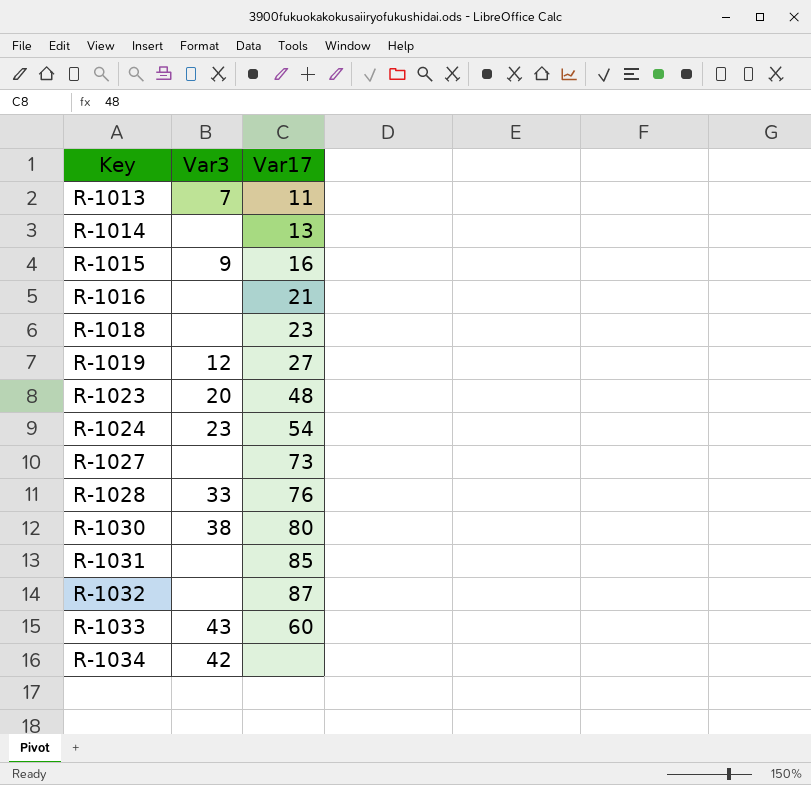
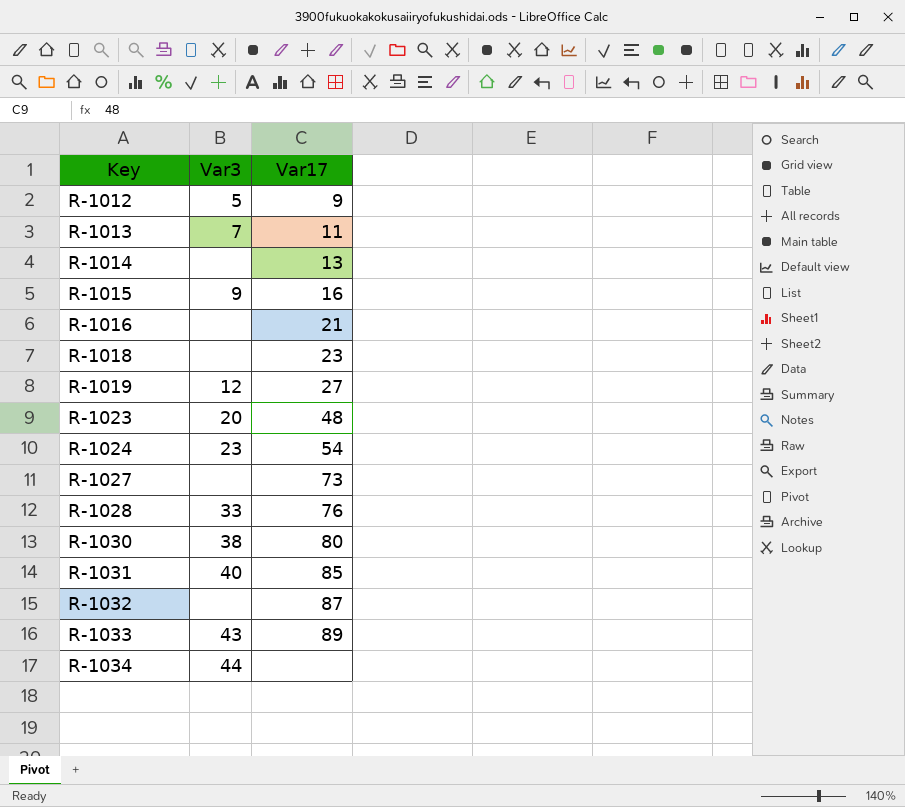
row R-1012: none -> 5 | 9
R-1031 | Var3: none -> 40
R-1033 | Var17: 60 -> 89
R-1034 | Var3: 42 -> 44

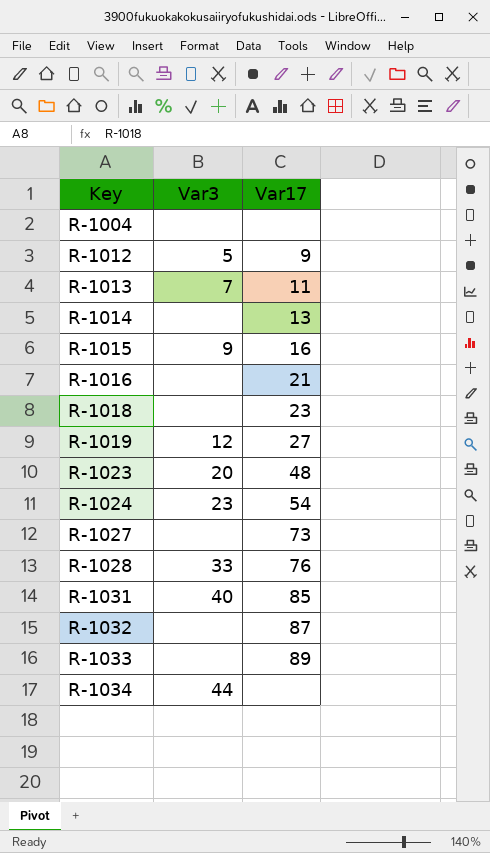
row R-1030: 38 | 80 -> none
row R-1004: none -> none | none
R-1033 | Var3: 43 -> none

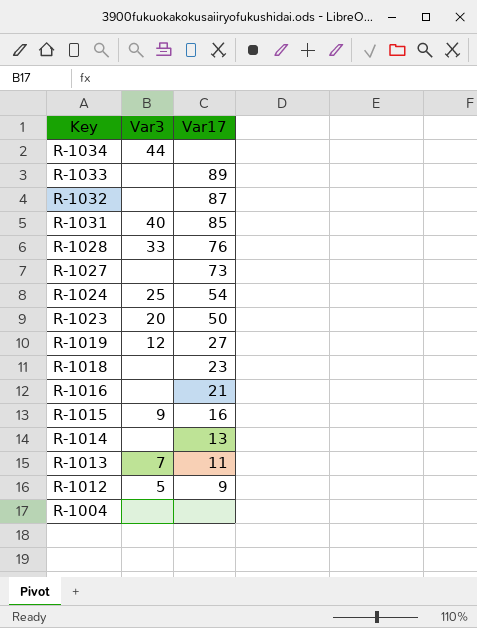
row order: Key ascending -> Key descending
R-1024 | Var3: 23 -> 25
R-1023 | Var17: 48 -> 50

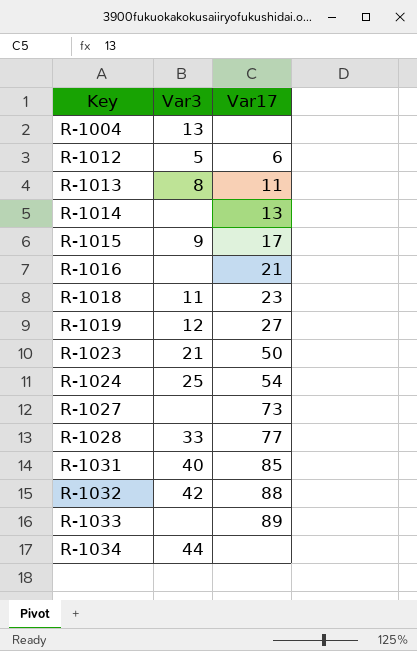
row order: Key descending -> Key ascending
R-1004 | Var3: none -> 13
R-1012 | Var17: 9 -> 6
R-1013 | Var3: 7 -> 8
R-1015 | Var17: 16 -> 17
R-1018 | Var3: none -> 11
R-1023 | Var3: 20 -> 21
R-1028 | Var17: 76 -> 77
R-1032 | Var3: none -> 42
R-1032 | Var17: 87 -> 88

